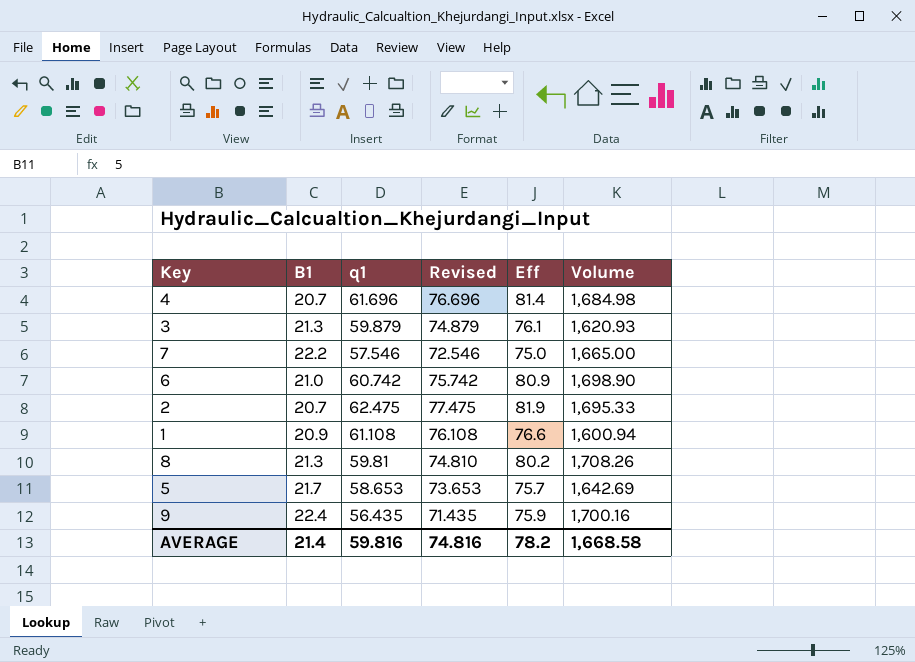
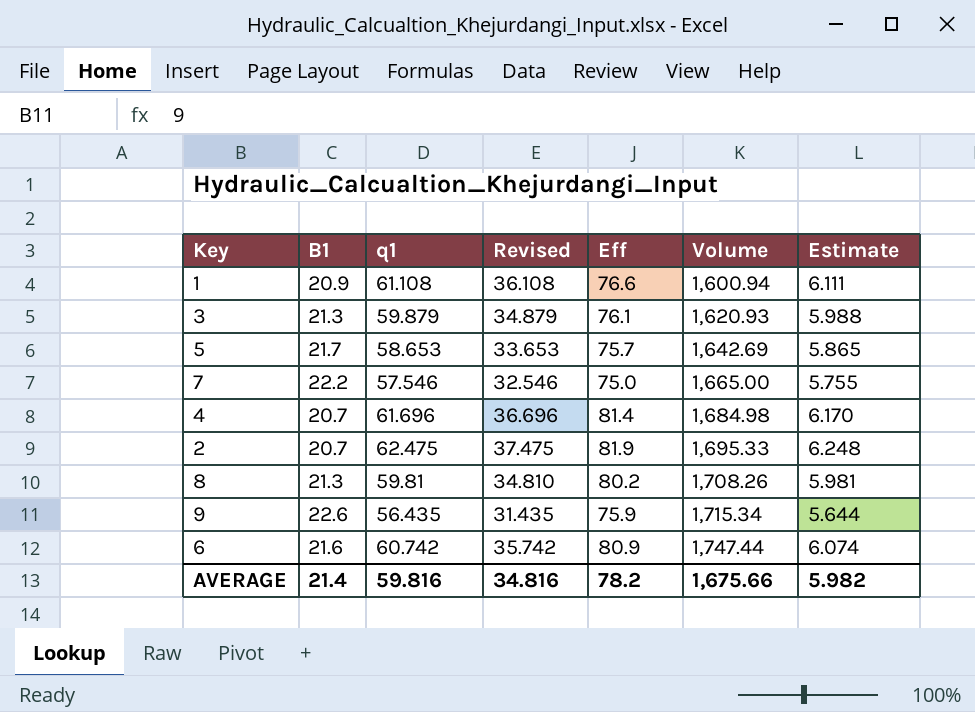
row order: none -> Volume ascending
column Revised | formula: [q1] + 15 -> [q1] - 25
column Estimate | formula: none -> [q1] * 0.1
9 | B1: 22.4 -> 22.6
9 | Volume: 1,700.16 -> 1,715.34
6 | B1: 21.0 -> 21.6
6 | Volume: 1,698.90 -> 1,747.44
AVERAGE | Revised: 74.816 -> 34.816
AVERAGE | Volume: 1,668.58 -> 1,675.66

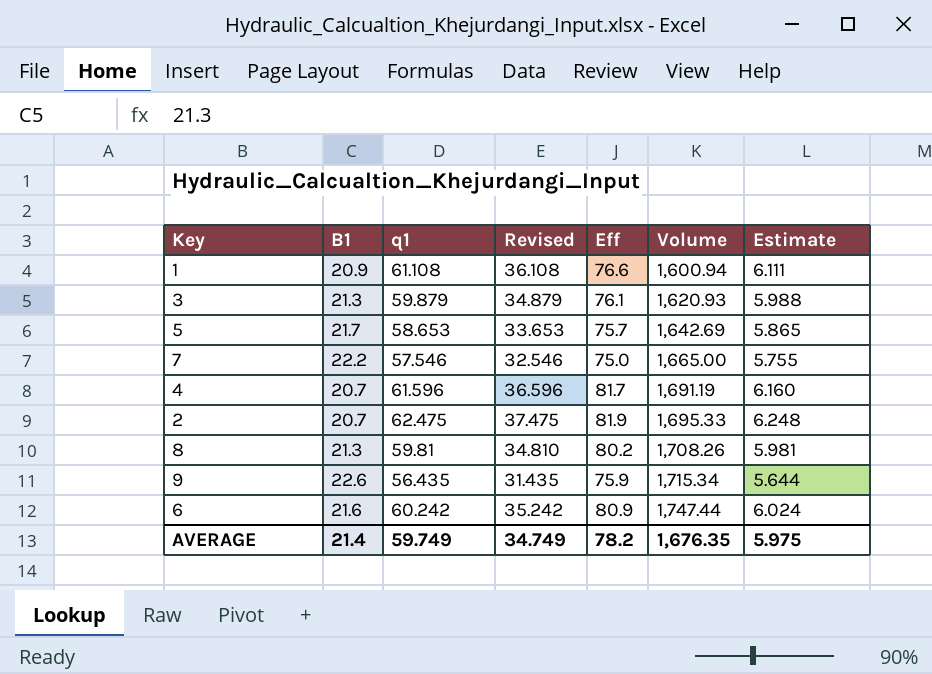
4 | q1: 61.696 -> 61.596
4 | Revised: 36.696 -> 36.596
4 | Eff: 81.4 -> 81.7
4 | Volume: 1,684.98 -> 1,691.19
4 | Estimate: 6.170 -> 6.160
6 | q1: 60.742 -> 60.242
6 | Revised: 35.742 -> 35.242
6 | Estimate: 6.074 -> 6.024
AVERAGE | q1: 59.816 -> 59.749
AVERAGE | Revised: 34.816 -> 34.749
AVERAGE | Volume: 1,675.66 -> 1,676.35
AVERAGE | Estimate: 5.982 -> 5.975

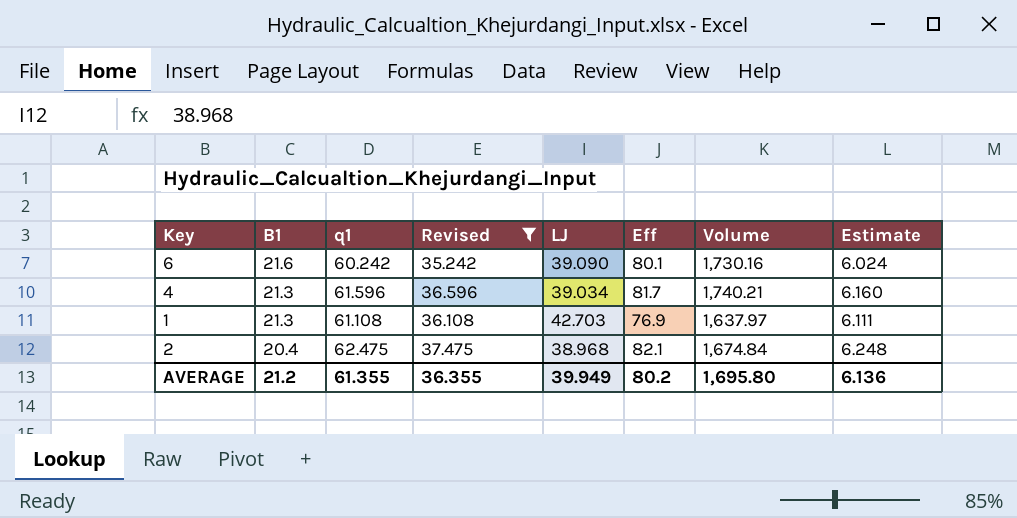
filter: none -> Revised >= 35.242
row order: Volume ascending -> B1 descending
column LJ | position: none -> 5
6 | Eff: 80.9 -> 80.1
6 | Volume: 1,747.44 -> 1,730.16
4 | B1: 20.7 -> 21.3
4 | Volume: 1,691.19 -> 1,740.21
1 | B1: 20.9 -> 21.3
1 | Eff: 76.6 -> 76.9
1 | Volume: 1,600.94 -> 1,637.97
2 | B1: 20.7 -> 20.4
2 | Eff: 81.9 -> 82.1
2 | Volume: 1,695.33 -> 1,674.84
AVERAGE | B1: 21.4 -> 21.2
AVERAGE | q1: 59.749 -> 61.355
AVERAGE | Revised: 34.749 -> 36.355
AVERAGE | Eff: 78.2 -> 80.2
AVERAGE | Volume: 1,676.35 -> 1,695.80
AVERAGE | Estimate: 5.975 -> 6.136

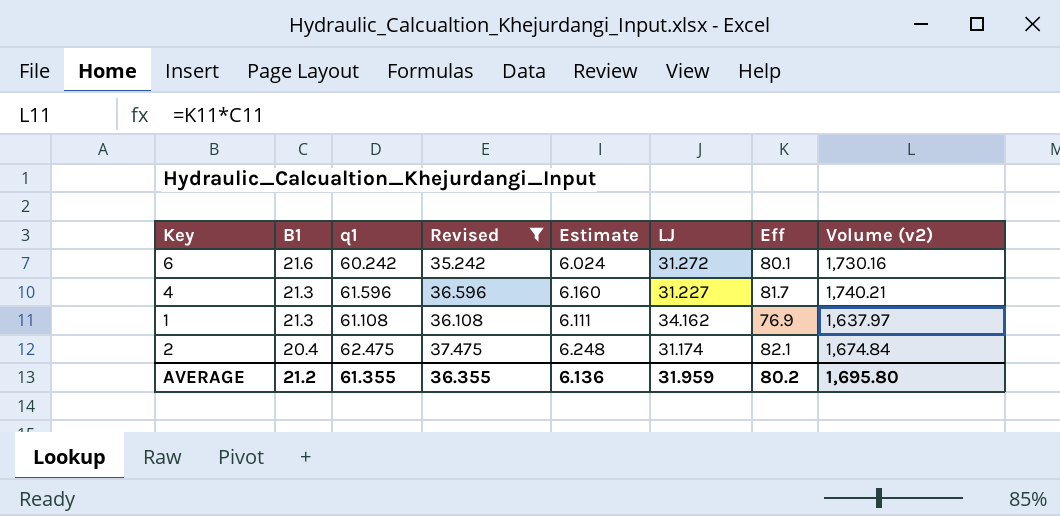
column Estimate | position: 8 -> 5
column name: Volume -> Volume (v2)
6 | LJ: 39.090 -> 31.272
4 | LJ: 39.034 -> 31.227
1 | LJ: 42.703 -> 34.162
2 | LJ: 38.968 -> 31.174
AVERAGE | LJ: 39.949 -> 31.959

